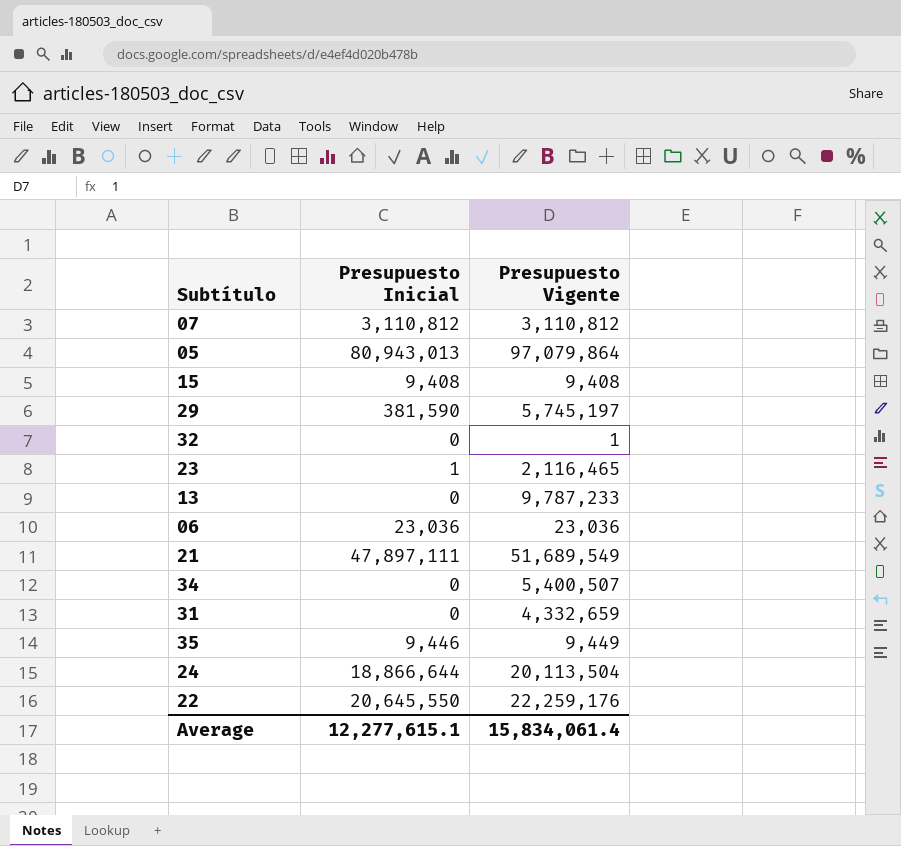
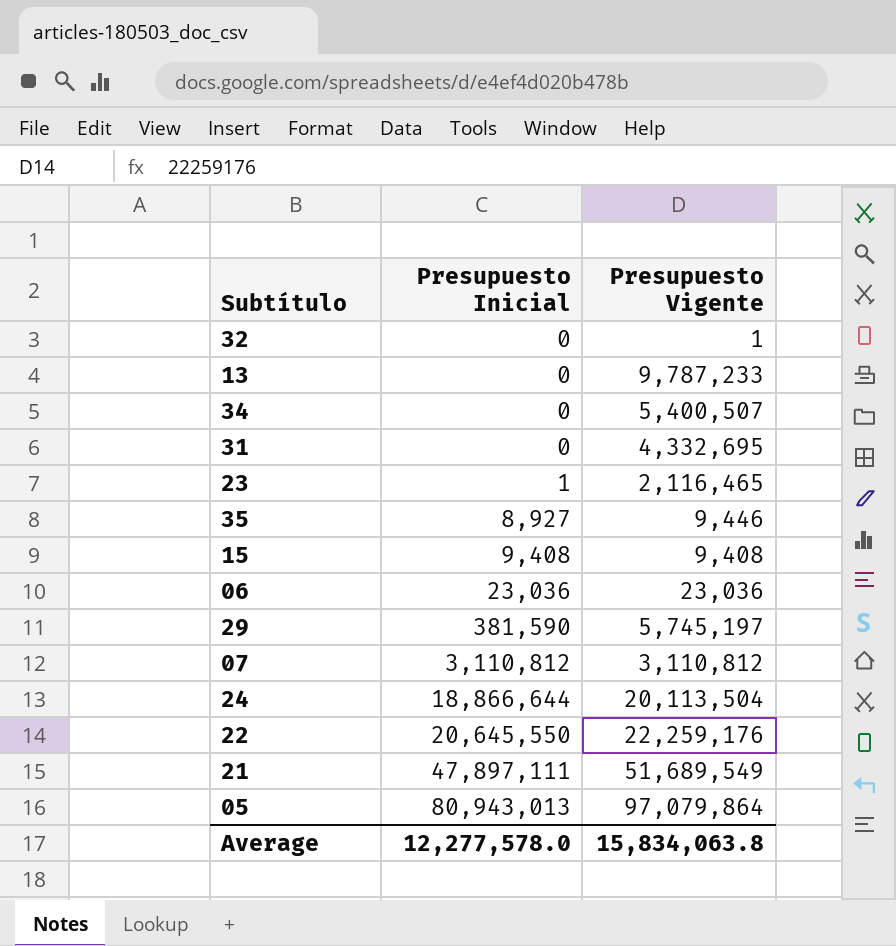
row order: none -> Presupuesto Inicial ascending
31 | Presupuesto Vigente: 4,332,659 -> 4,332,695
35 | Presupuesto Inicial: 9,446 -> 8,927
35 | Presupuesto Vigente: 9,449 -> 9,446
Average | Presupuesto Inicial: 12,277,615.1 -> 12,277,578.0
Average | Presupuesto Vigente: 15,834,061.4 -> 15,834,063.8

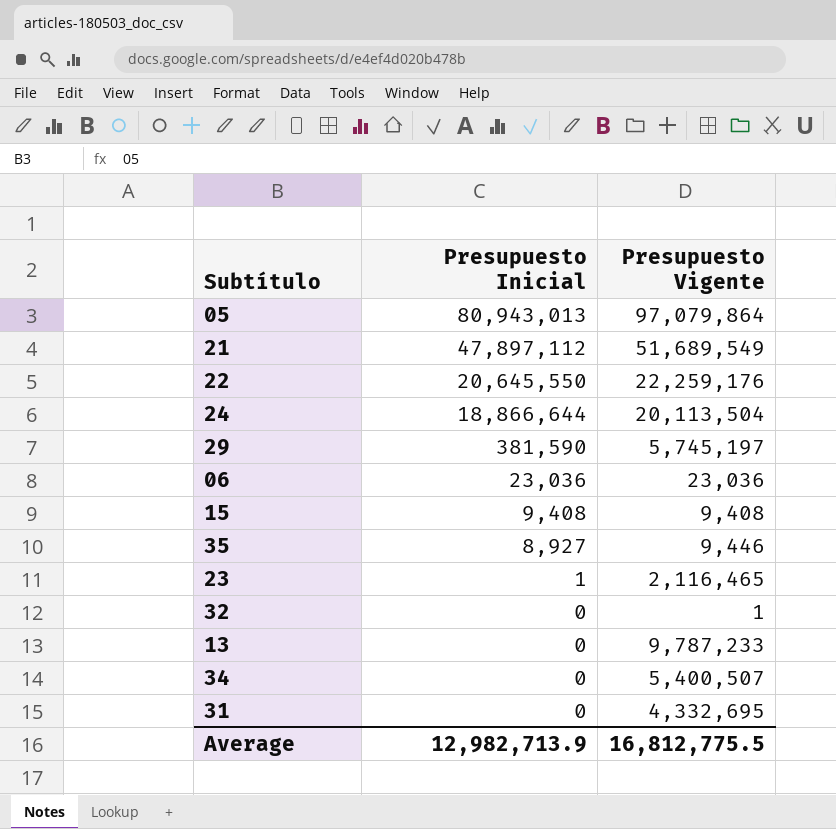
row order: Presupuesto Inicial ascending -> Presupuesto Inicial descending
row 07: 3,110,812 | 3,110,812 -> none
21 | Presupuesto Inicial: 47,897,111 -> 47,897,112
Average | Presupuesto Inicial: 12,277,578.0 -> 12,982,713.9
Average | Presupuesto Vigente: 15,834,063.8 -> 16,812,775.5

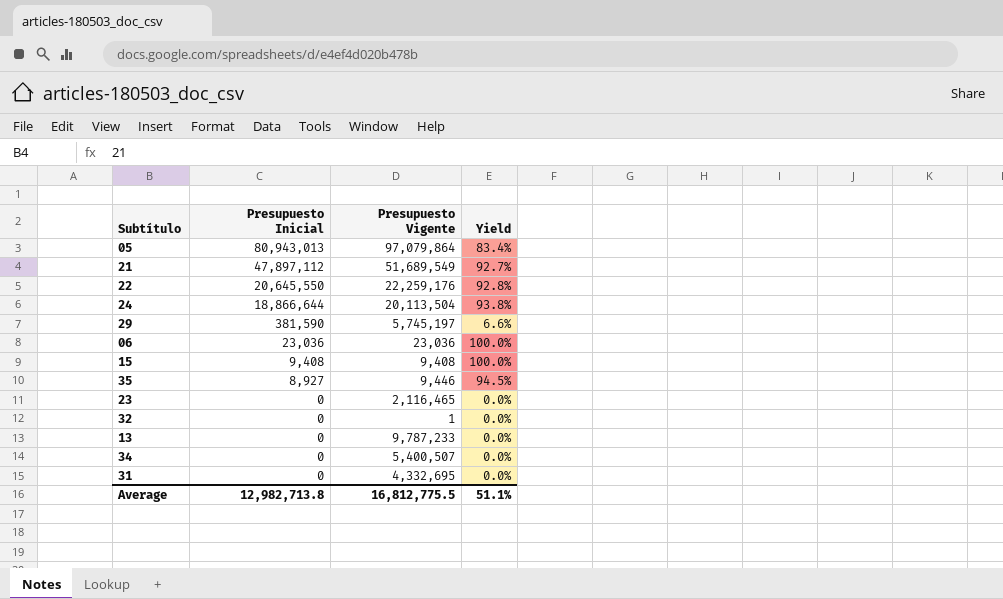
column Yield | formula: none -> [Presupuesto Inicial] / [Presupuesto Vigente]
23 | Presupuesto Inicial: 1 -> 0
Average | Presupuesto Inicial: 12,982,713.9 -> 12,982,713.8

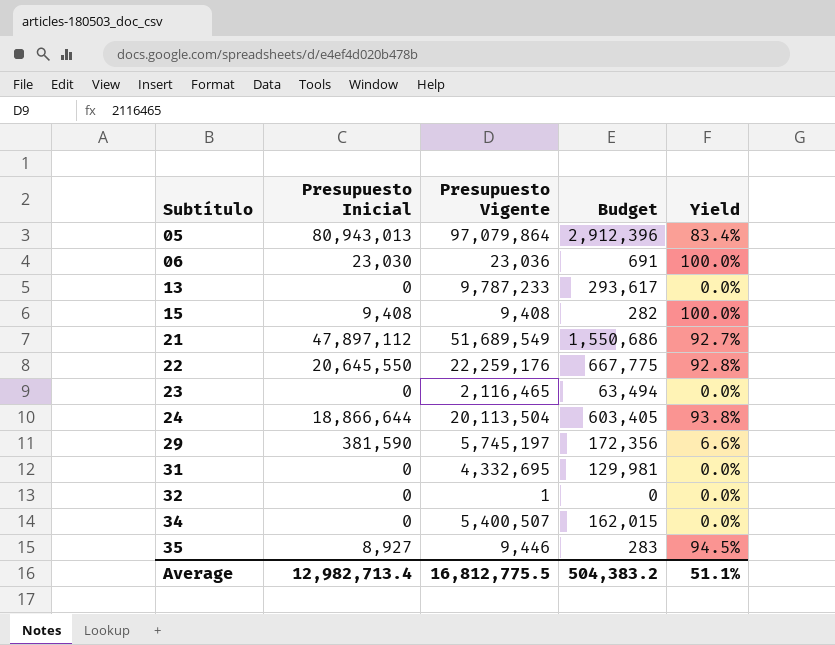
row order: Presupuesto Inicial descending -> Subtítulo ascending
column Budget | formula: none -> [Presupuesto Vigente] * 0.03
06 | Presupuesto Inicial: 23,036 -> 23,030
Average | Presupuesto Inicial: 12,982,713.8 -> 12,982,713.4

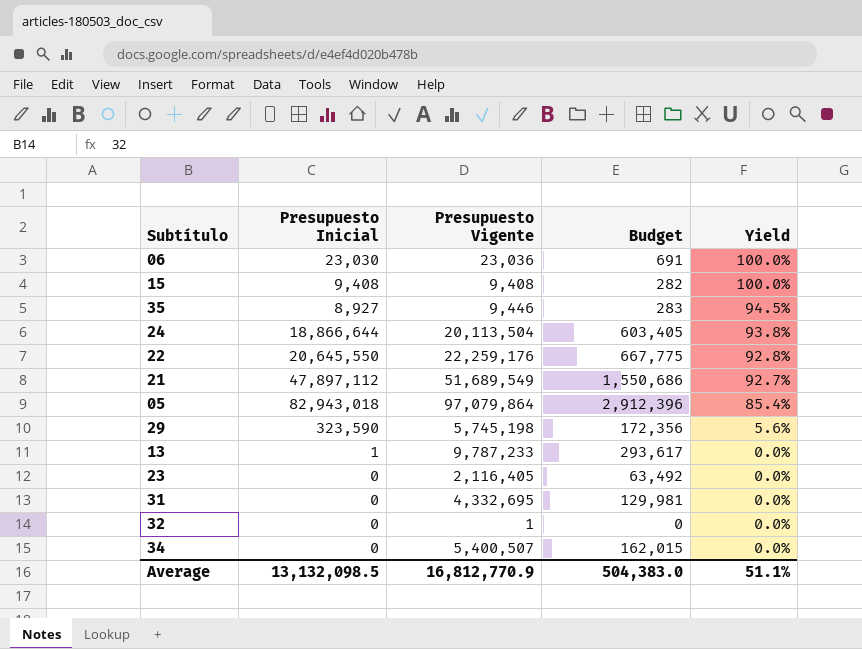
row order: Subtítulo ascending -> Yield descending
05 | Presupuesto Inicial: 80,943,013 -> 82,943,018
05 | Yield: 83.4% -> 85.4%
29 | Presupuesto Inicial: 381,590 -> 323,590
29 | Presupuesto Vigente: 5,745,197 -> 5,745,198
29 | Yield: 6.6% -> 5.6%
13 | Presupuesto Inicial: 0 -> 1
23 | Presupuesto Vigente: 2,116,465 -> 2,116,405
23 | Budget: 63,494 -> 63,492
Average | Presupuesto Inicial: 12,982,713.4 -> 13,132,098.5
Average | Presupuesto Vigente: 16,812,775.5 -> 16,812,770.9
Average | Budget: 504,383.2 -> 504,383.0

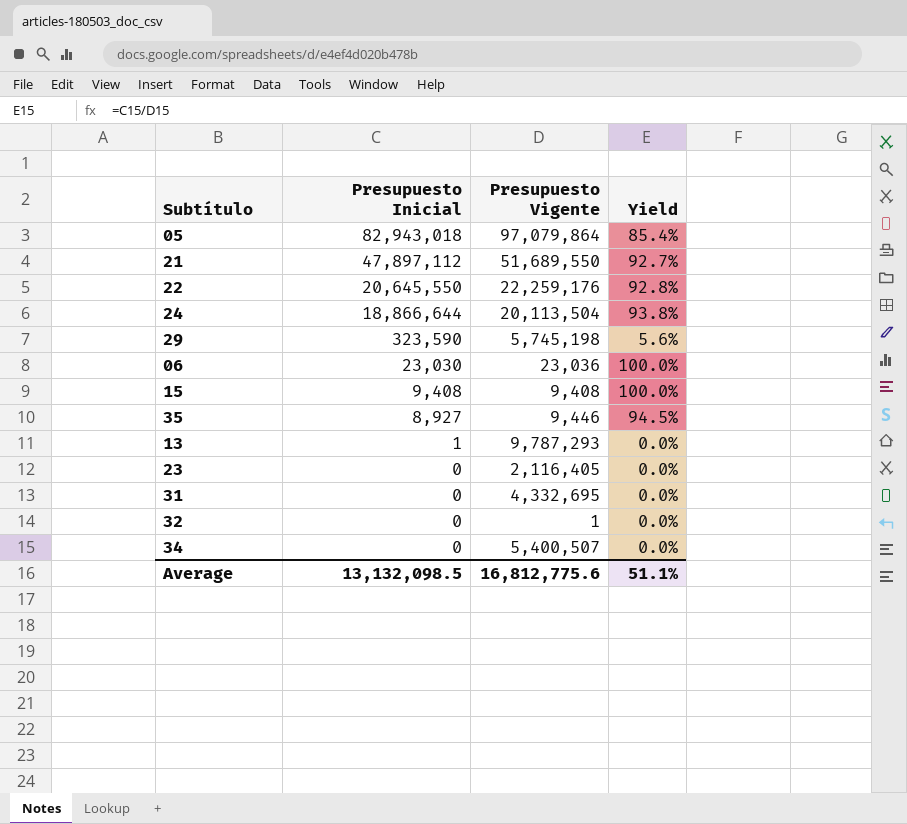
row order: Yield descending -> Presupuesto Inicial descending
column Budget | formula: [Presupuesto Vigente] * 0.03 -> none
21 | Presupuesto Vigente: 51,689,549 -> 51,689,550
13 | Presupuesto Vigente: 9,787,233 -> 9,787,293
Average | Presupuesto Vigente: 16,812,770.9 -> 16,812,775.6

